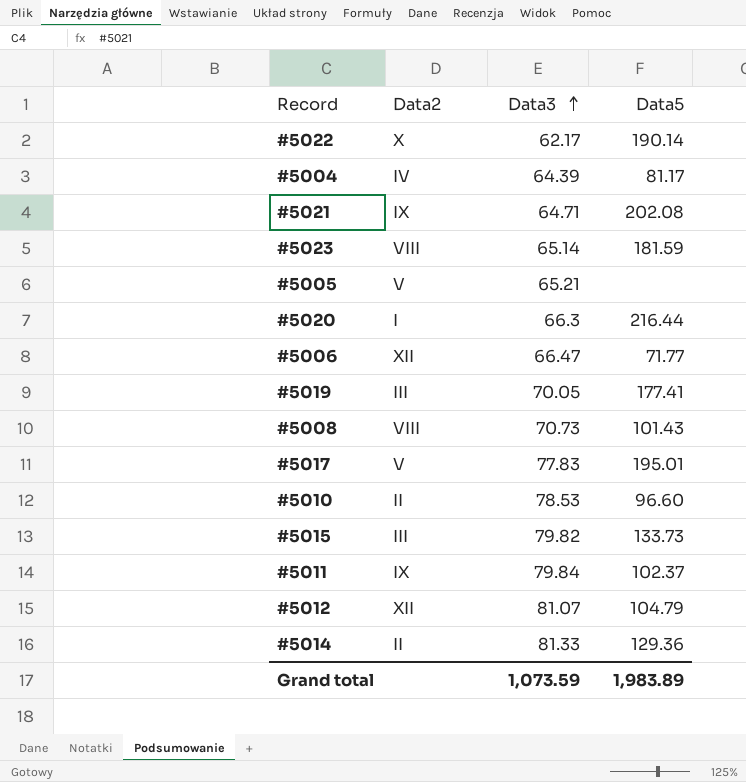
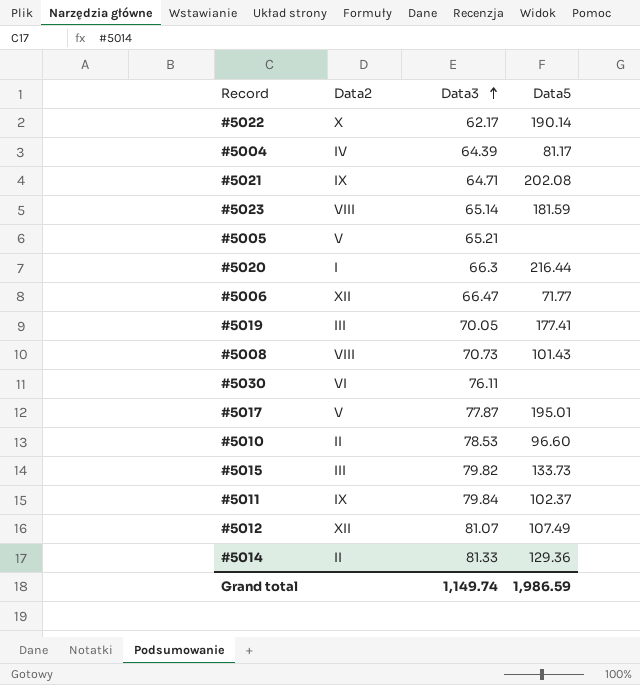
row #5030: none -> VI | 76.11 | none
#5017 | Data3: 77.83 -> 77.87
#5012 | Data5: 104.79 -> 107.49
Grand total | Data3: 1,073.59 -> 1,149.74
Grand total | Data5: 1,983.89 -> 1,986.59

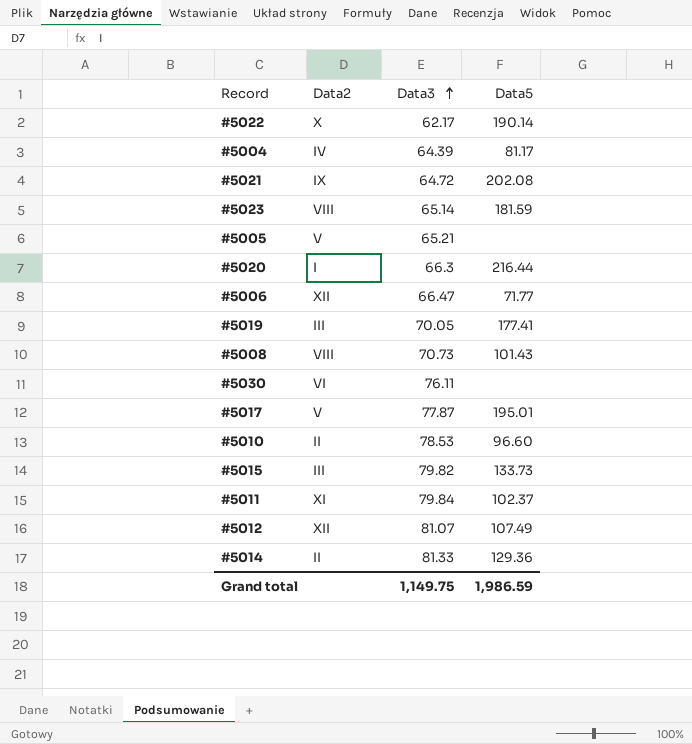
#5021 | Data3: 64.71 -> 64.72
#5011 | Data2: IX -> XI
Grand total | Data3: 1,149.74 -> 1,149.75

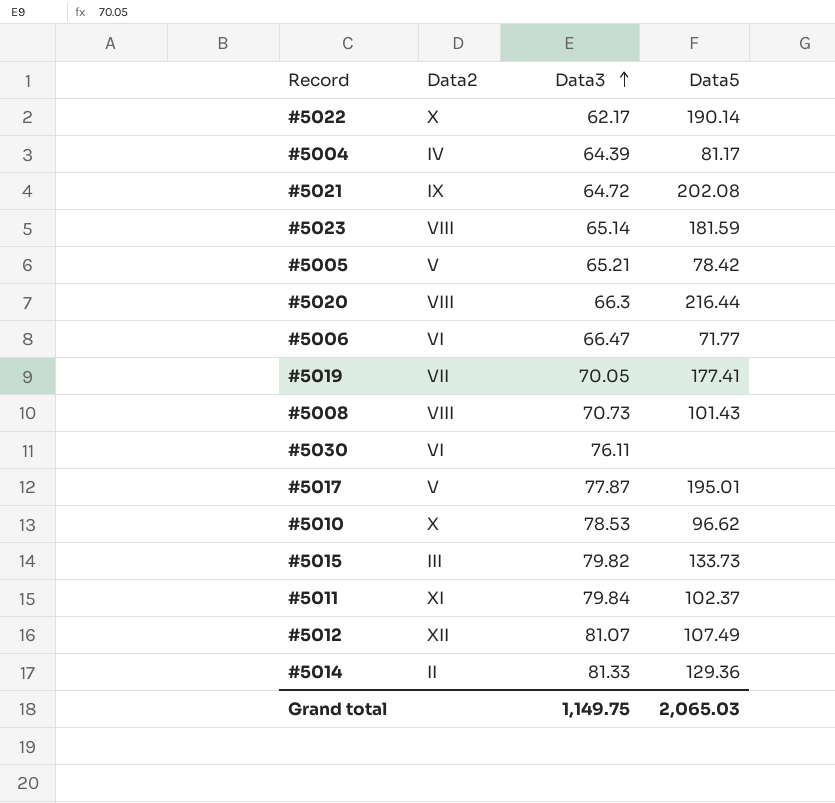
#5005 | Data5: none -> 78.42
#5020 | Data2: I -> VIII
#5006 | Data2: XII -> VI
#5019 | Data2: III -> VII
#5010 | Data2: II -> X
#5010 | Data5: 96.60 -> 96.62
Grand total | Data5: 1,986.59 -> 2,065.03

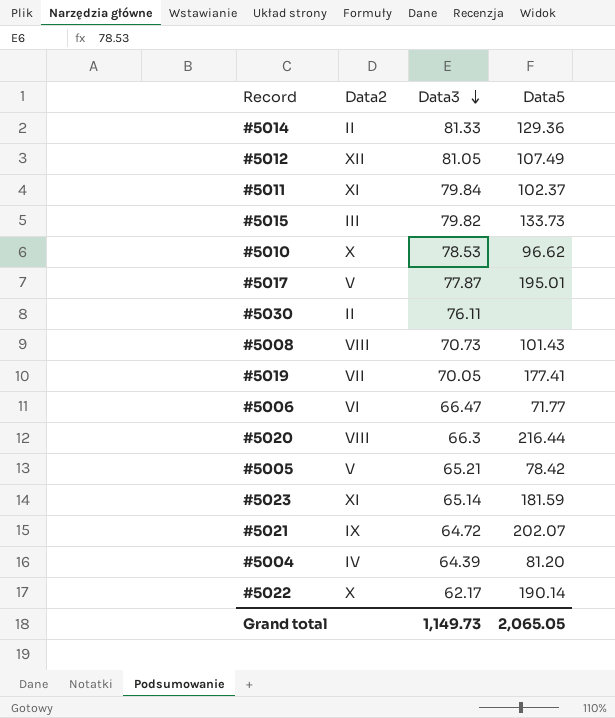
row order: Data3 ascending -> Data3 descending
#5012 | Data3: 81.07 -> 81.05
#5030 | Data2: VI -> II
#5023 | Data2: VIII -> XI
#5021 | Data5: 202.08 -> 202.07
#5004 | Data5: 81.17 -> 81.20
Grand total | Data3: 1,149.75 -> 1,149.73
Grand total | Data5: 2,065.03 -> 2,065.05

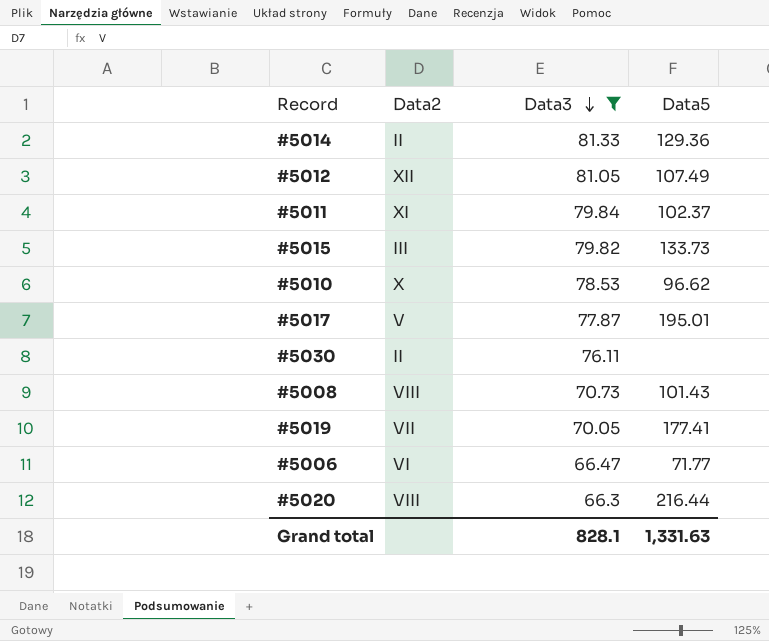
filter: none -> Data3 >= 66.3
Grand total | Data3: 1,149.73 -> 828.1
Grand total | Data5: 2,065.05 -> 1,331.63

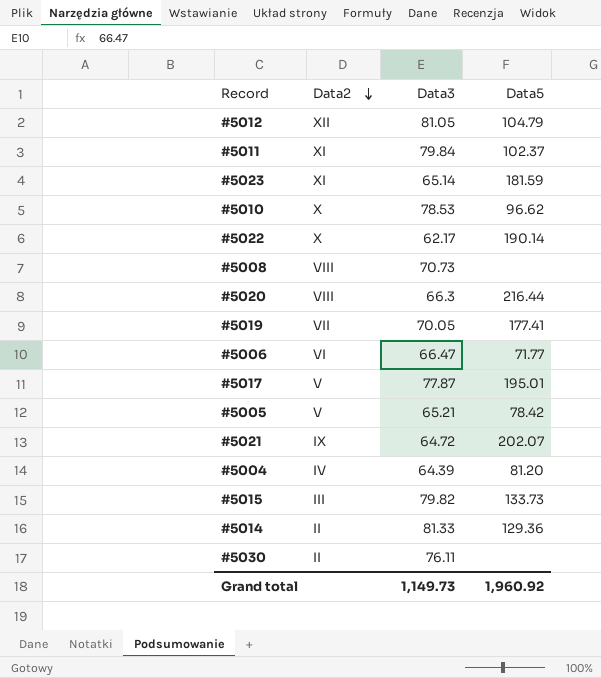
filter: Data3 >= 66.3 -> none
row order: Data3 descending -> Data2 descending
#5012 | Data5: 107.49 -> 104.79
#5008 | Data5: 101.43 -> none
Grand total | Data3: 828.1 -> 1,149.73
Grand total | Data5: 1,331.63 -> 1,960.92

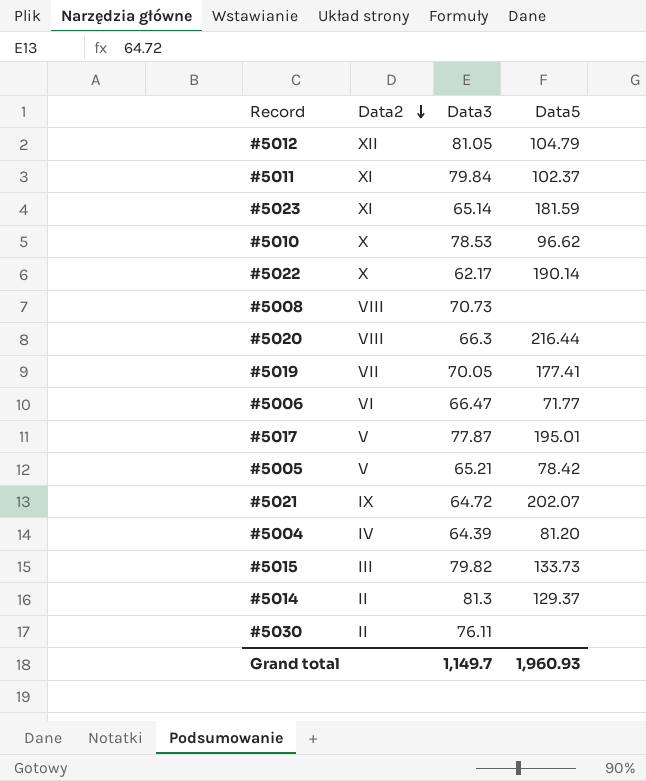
#5014 | Data3: 81.33 -> 81.3
#5014 | Data5: 129.36 -> 129.37
Grand total | Data3: 1,149.73 -> 1,149.7
Grand total | Data5: 1,960.92 -> 1,960.93

